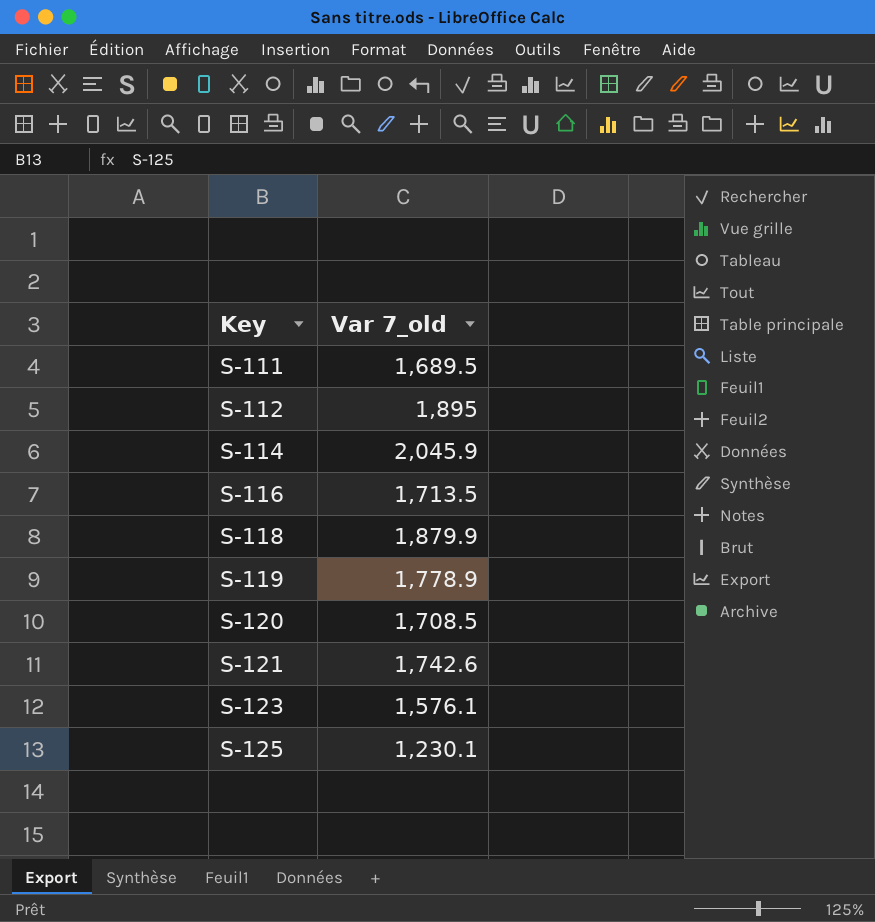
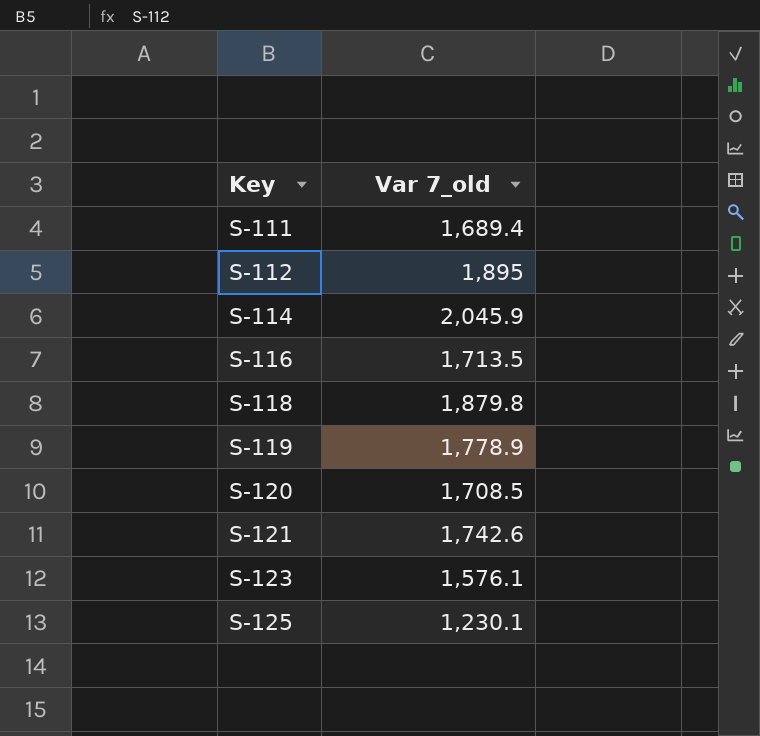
S-111 | Var 7_old: 1,689.5 -> 1,689.4
S-118 | Var 7_old: 1,879.9 -> 1,879.8

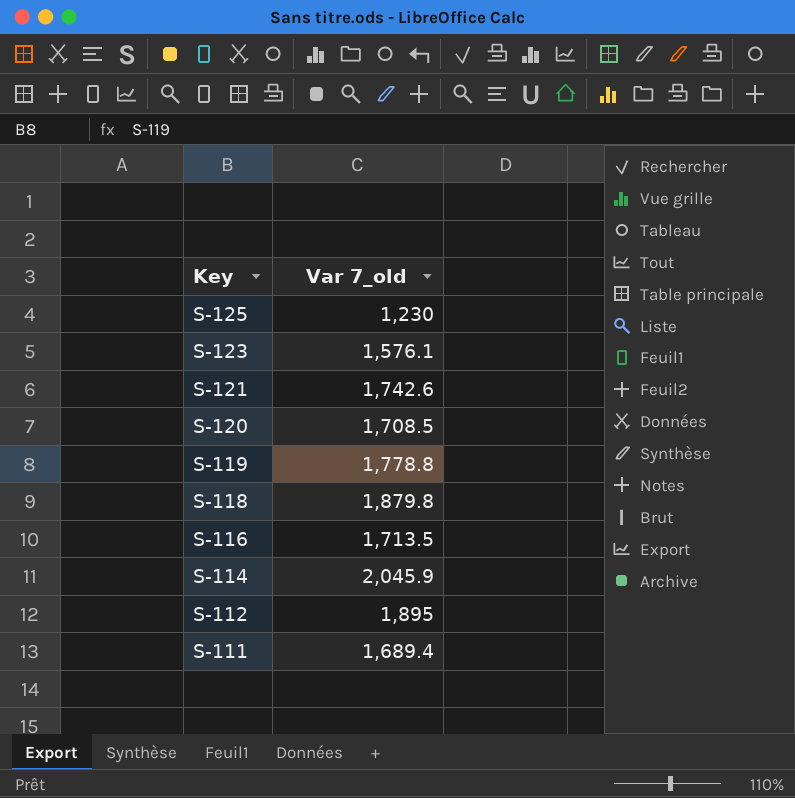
row order: Key ascending -> Key descending
S-125 | Var 7_old: 1,230.1 -> 1,230
S-119 | Var 7_old: 1,778.9 -> 1,778.8

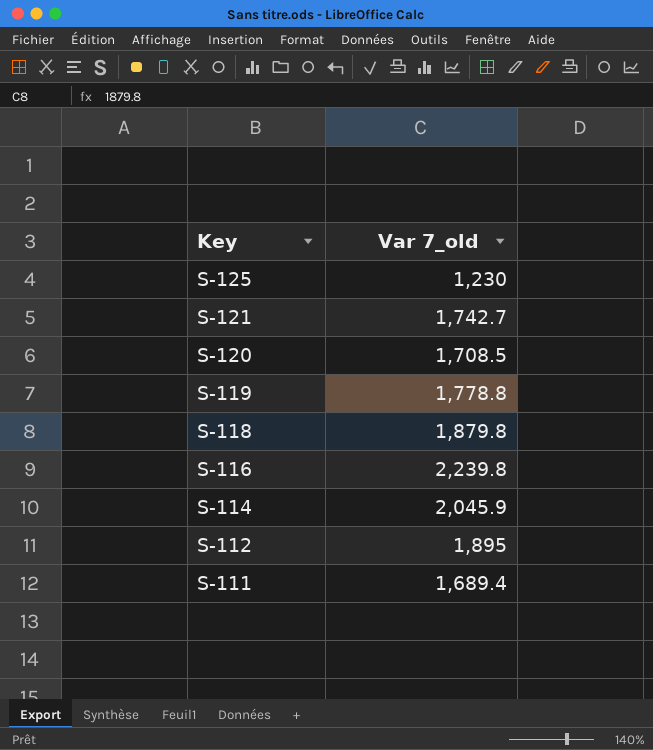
row S-123: 1,576.1 -> none
S-121 | Var 7_old: 1,742.6 -> 1,742.7
S-116 | Var 7_old: 1,713.5 -> 2,239.8

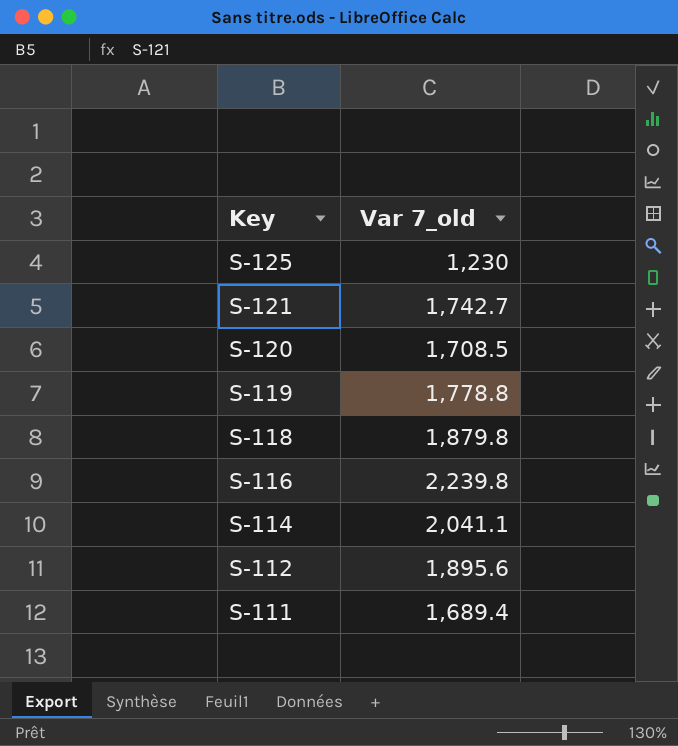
S-114 | Var 7_old: 2,045.9 -> 2,041.1
S-112 | Var 7_old: 1,895 -> 1,895.6

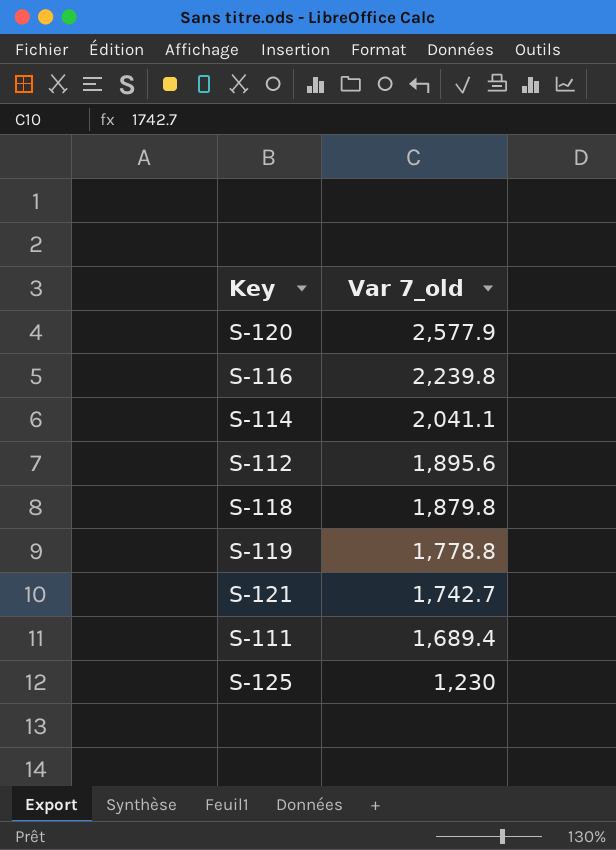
row order: Key descending -> Var 7_old descending
S-120 | Var 7_old: 1,708.5 -> 2,577.9

